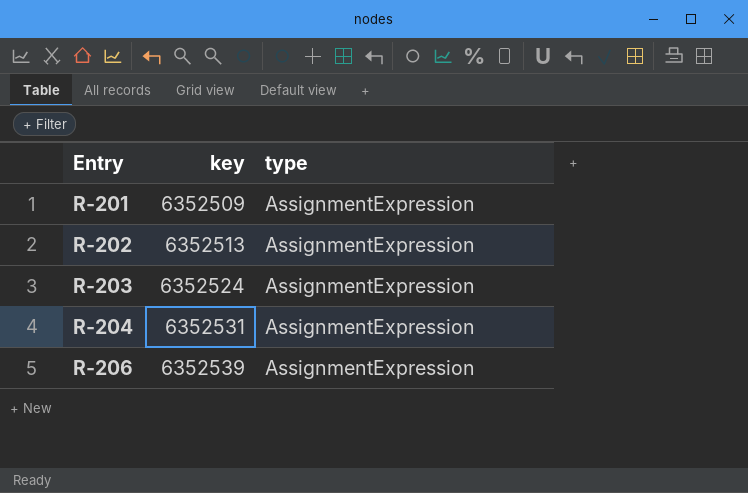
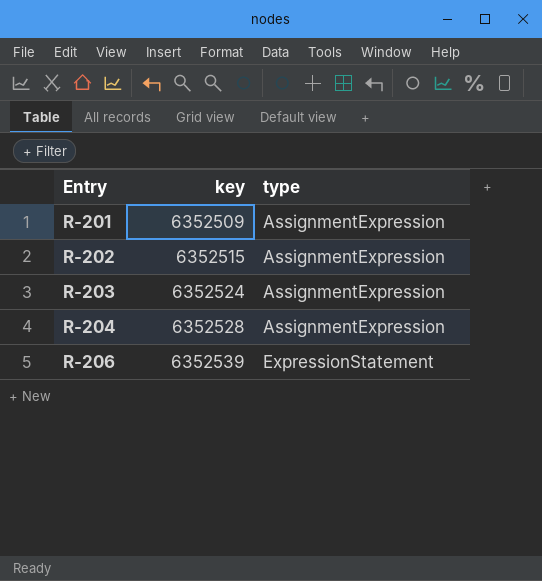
R-202 | key: 6352513 -> 6352515
R-204 | key: 6352531 -> 6352528
R-206 | type: AssignmentExpression -> ExpressionStatement

